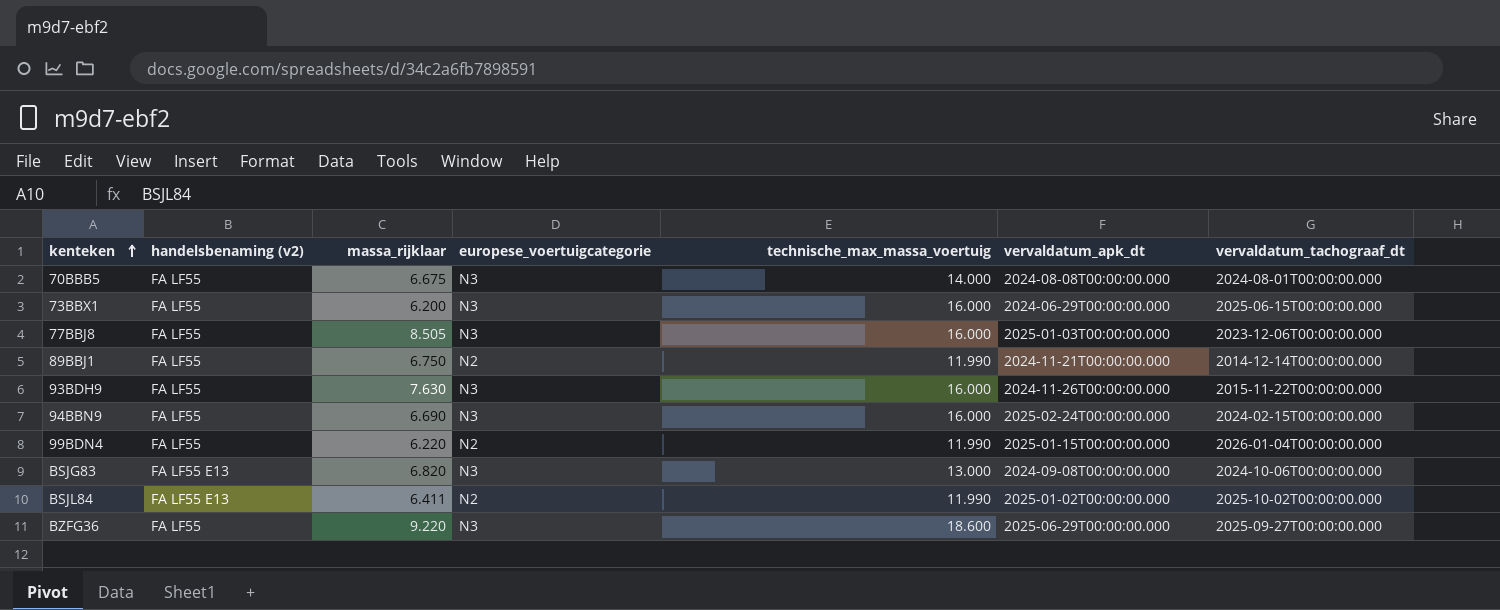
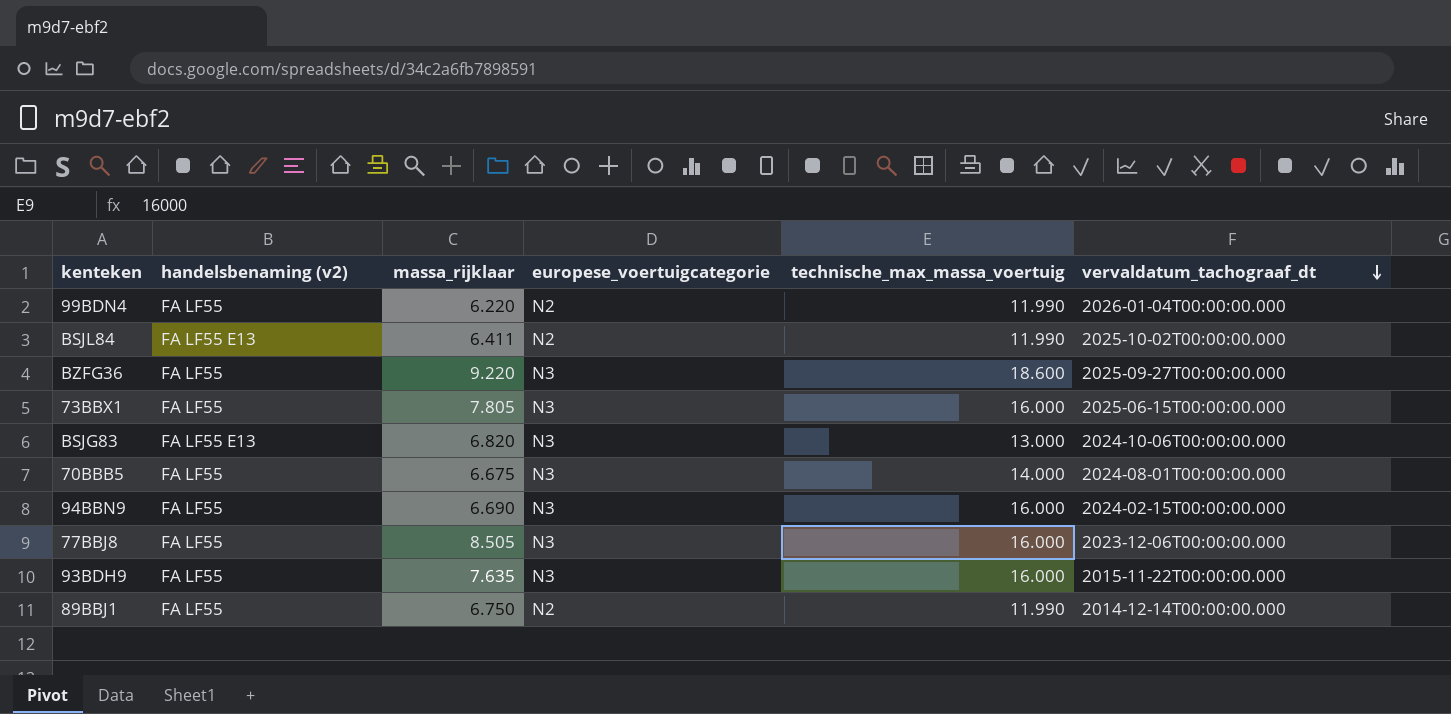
row order: kenteken ascending -> vervaldatum_tachograaf_dt descending
column vervaldatum_apk_dt | position: 6 -> none
73BBX1 | massa_rijklaar: 6.200 -> 7.805
93BDH9 | massa_rijklaar: 7.630 -> 7.635

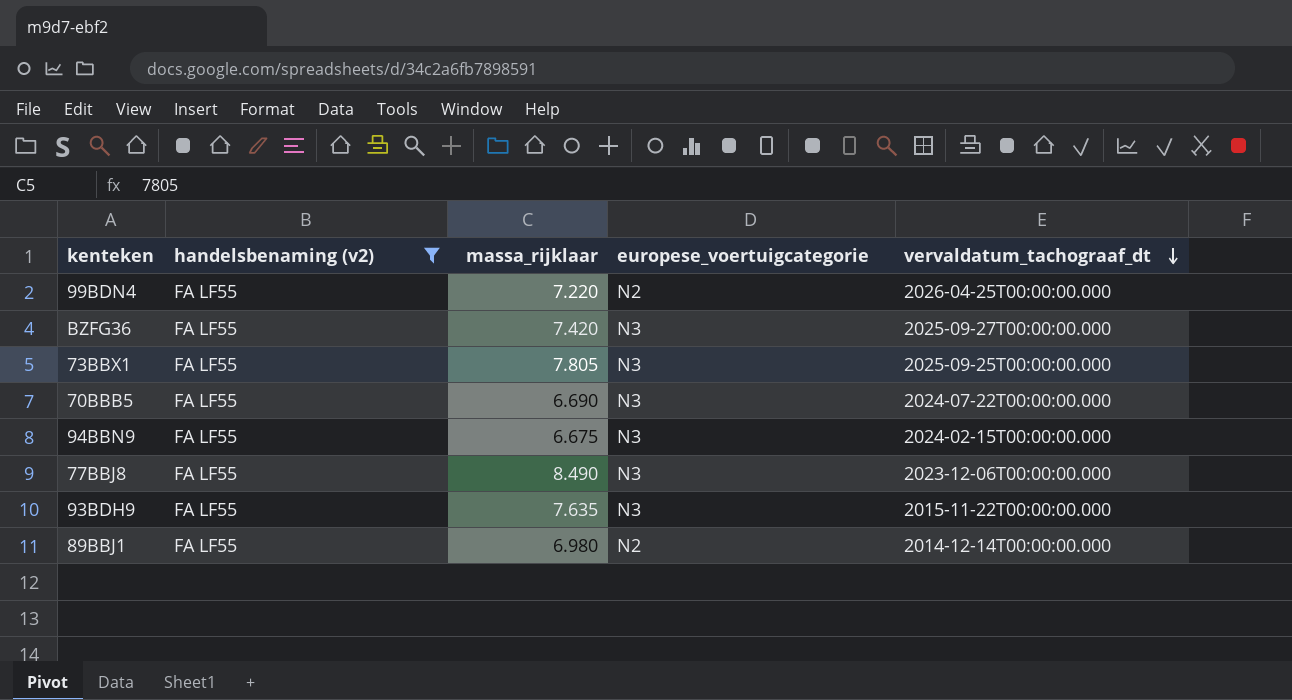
filter: none -> handelsbenaming (v2) = FA LF55
column technische_max_massa_voertuig | position: 5 -> none
99BDN4 | massa_rijklaar: 6.220 -> 7.220
99BDN4 | vervaldatum_tachograaf_dt: 2026-01-04T00:00:00.000 -> 2026-04-25T00:00:00.000
BZFG36 | massa_rijklaar: 9.220 -> 7.420
73BBX1 | vervaldatum_tachograaf_dt: 2025-06-15T00:00:00.000 -> 2025-09-25T00:00:00.000
70BBB5 | massa_rijklaar: 6.675 -> 6.690
70BBB5 | vervaldatum_tachograaf_dt: 2024-08-01T00:00:00.000 -> 2024-07-22T00:00:00.000
94BBN9 | massa_rijklaar: 6.690 -> 6.675
77BBJ8 | massa_rijklaar: 8.505 -> 8.490
89BBJ1 | massa_rijklaar: 6.750 -> 6.980

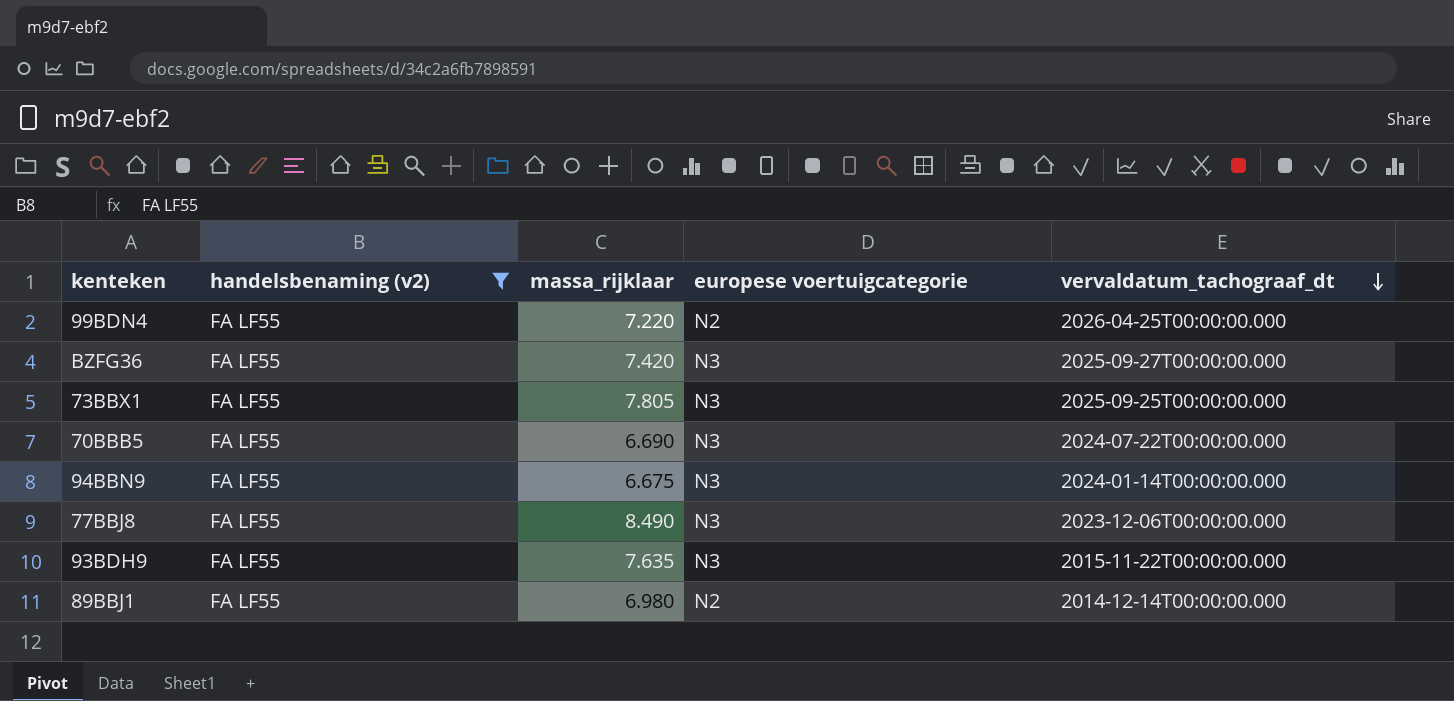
column name: europese_voertuigcategorie -> europese voertuigcategorie
94BBN9 | vervaldatum_tachograaf_dt: 2024-02-15T00:00:00.000 -> 2024-01-14T00:00:00.000

